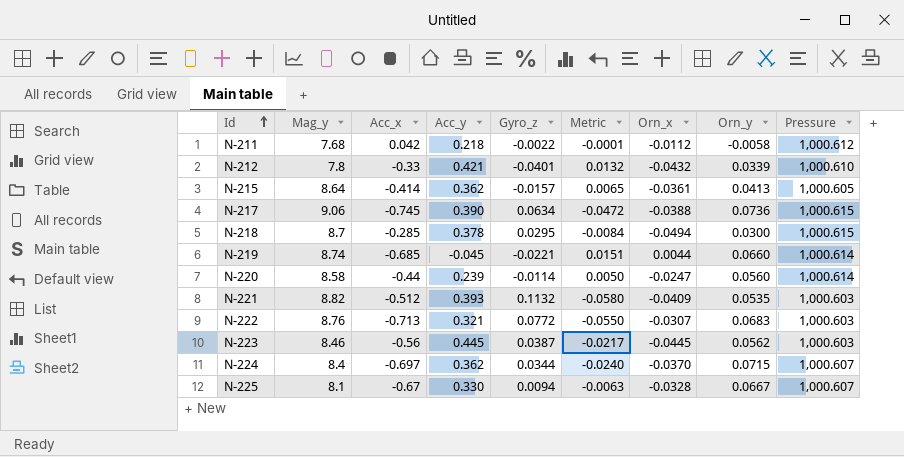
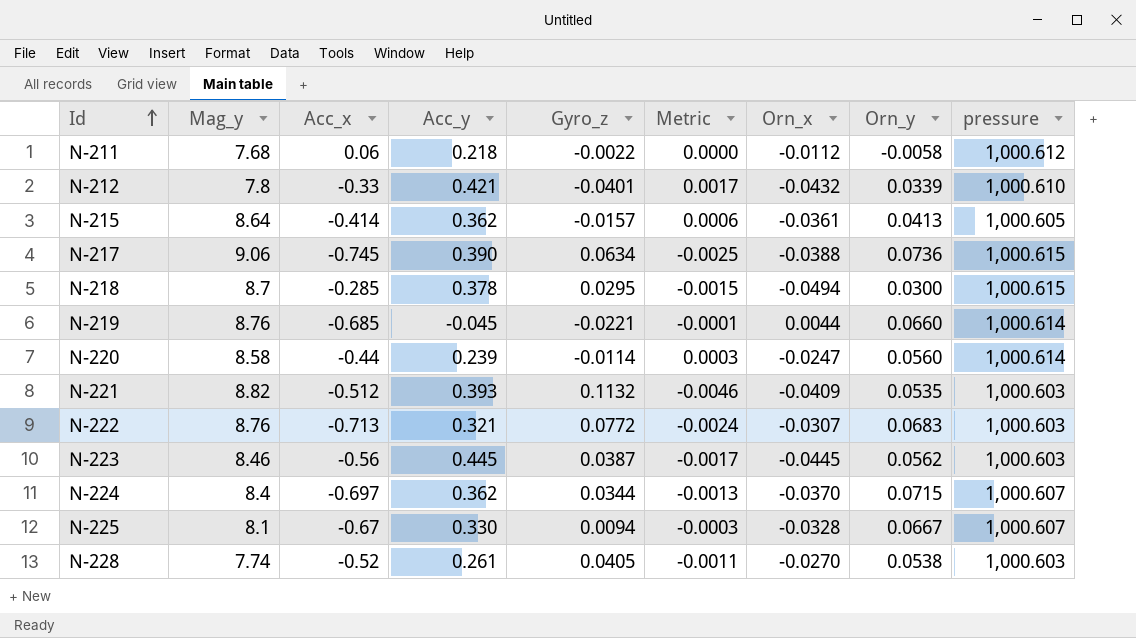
column Metric | formula: [Acc_x] * [Gyro_z] -> [Gyro_z] * [Orn_x]
column name: Pressure -> pressure
N-211 | Acc_x: 0.042 -> 0.06
N-219 | Mag_y: 8.74 -> 8.76
row N-228: none -> 7.74 | -0.52 | 0.261 | 0.0405 | -0.0011 | -0.0270 | 0.0538 | 1,000.603

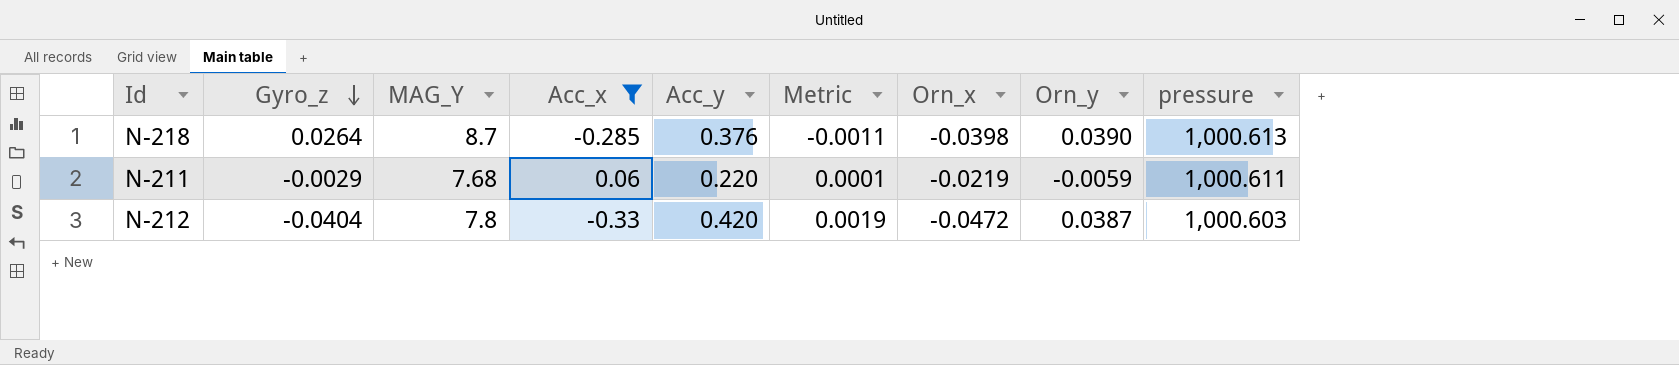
filter: none -> Acc_x >= -0.33
row order: Id ascending -> Gyro_z descending
column Gyro_z | position: 5 -> 2
column name: Mag_y -> MAG_Y
N-218 | Gyro_z: 0.0295 -> 0.0264
N-218 | Acc_y: 0.378 -> 0.376
N-218 | Metric: -0.0015 -> -0.0011
N-218 | Orn_x: -0.0494 -> -0.0398
N-218 | Orn_y: 0.0300 -> 0.0390
N-218 | pressure: 1,000.615 -> 1,000.613
N-211 | Gyro_z: -0.0022 -> -0.0029
N-211 | Acc_y: 0.218 -> 0.220
N-211 | Metric: 0.0000 -> 0.0001
N-211 | Orn_x: -0.0112 -> -0.0219
N-211 | Orn_y: -0.0058 -> -0.0059
N-211 | pressure: 1,000.612 -> 1,000.611
N-212 | Gyro_z: -0.0401 -> -0.0404
N-212 | Acc_y: 0.421 -> 0.420
N-212 | Metric: 0.0017 -> 0.0019
N-212 | Orn_x: -0.0432 -> -0.0472
N-212 | Orn_y: 0.0339 -> 0.0387
N-212 | pressure: 1,000.610 -> 1,000.603

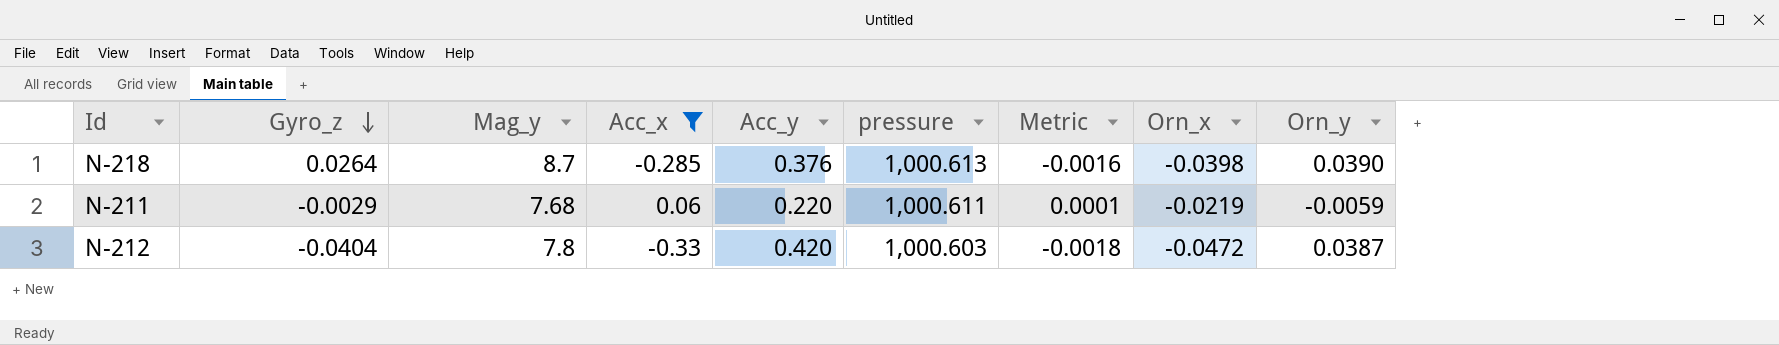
column name: MAG_Y -> Mag_y
column pressure | position: 9 -> 6
column Metric | formula: [Gyro_z] * [Orn_x] -> [Orn_x] * [Orn_y]

